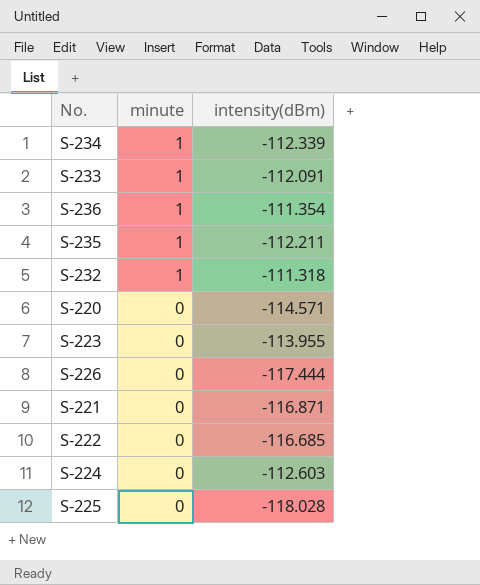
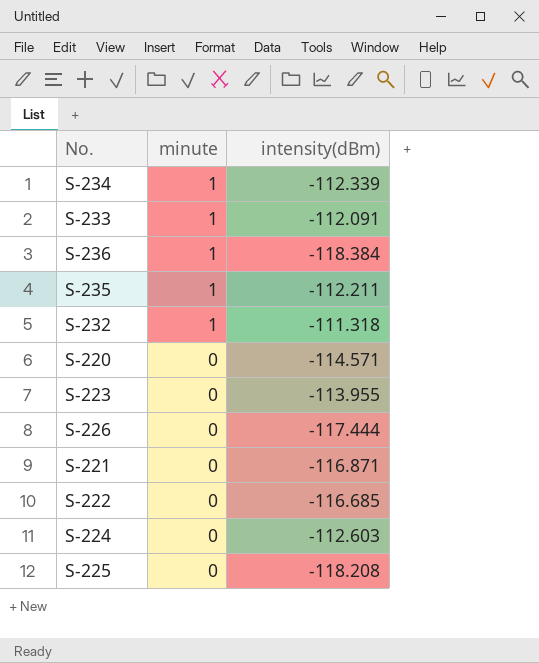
S-236 | intensity(dBm): -111.354 -> -118.384
S-225 | intensity(dBm): -118.028 -> -118.208

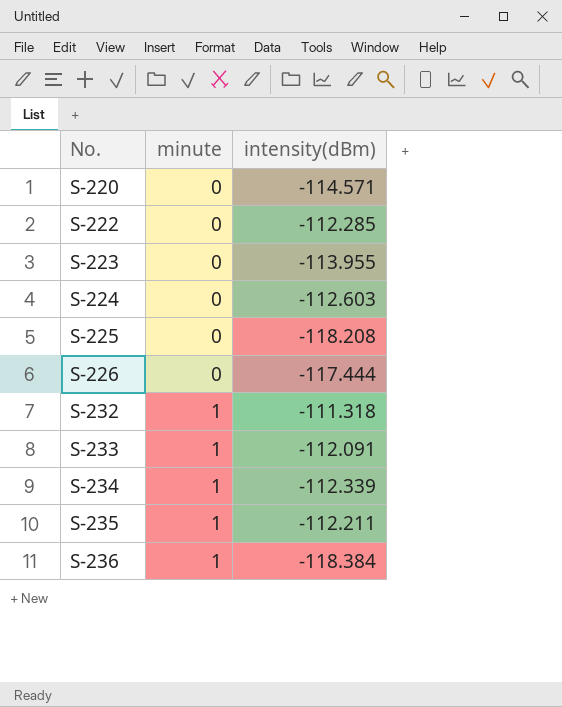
row order: minute descending -> No. ascending
row S-221: 0 | -116.871 -> none
S-222 | intensity(dBm): -116.685 -> -112.285

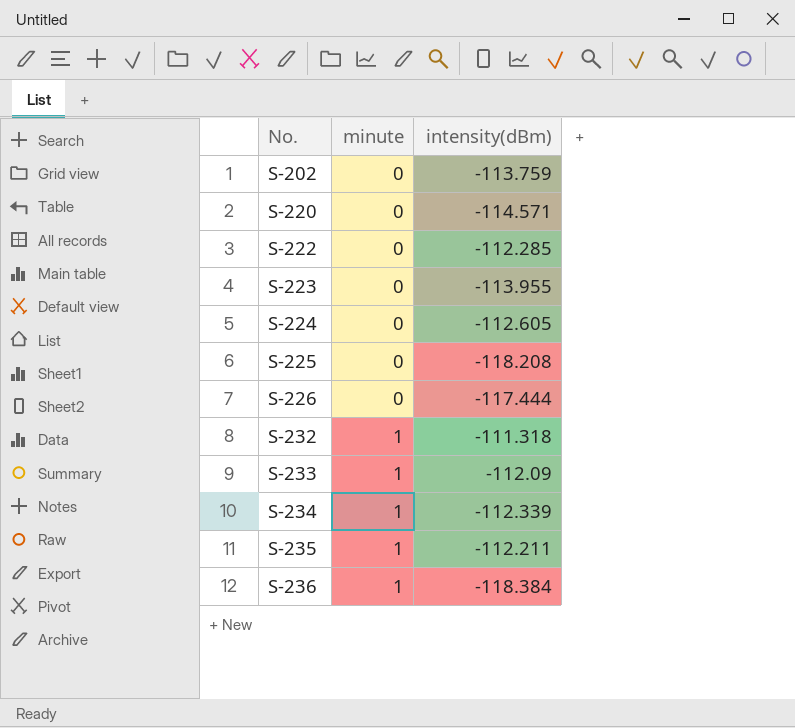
row S-202: none -> 0 | -113.759
S-224 | intensity(dBm): -112.603 -> -112.605
S-233 | intensity(dBm): -112.091 -> -112.09

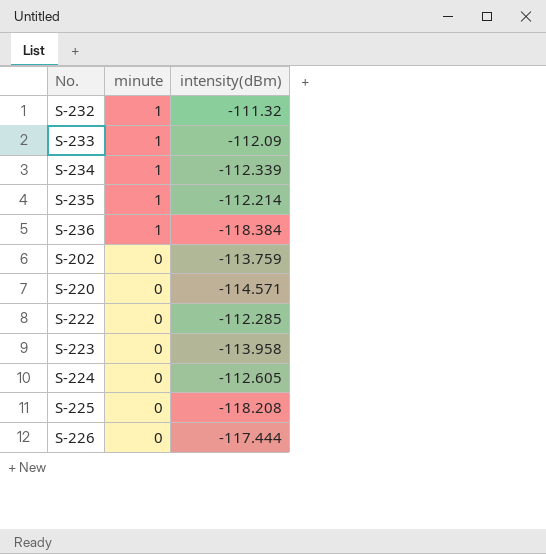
row order: No. ascending -> minute descending
S-232 | intensity(dBm): -111.318 -> -111.32
S-235 | intensity(dBm): -112.211 -> -112.214
S-223 | intensity(dBm): -113.955 -> -113.958

